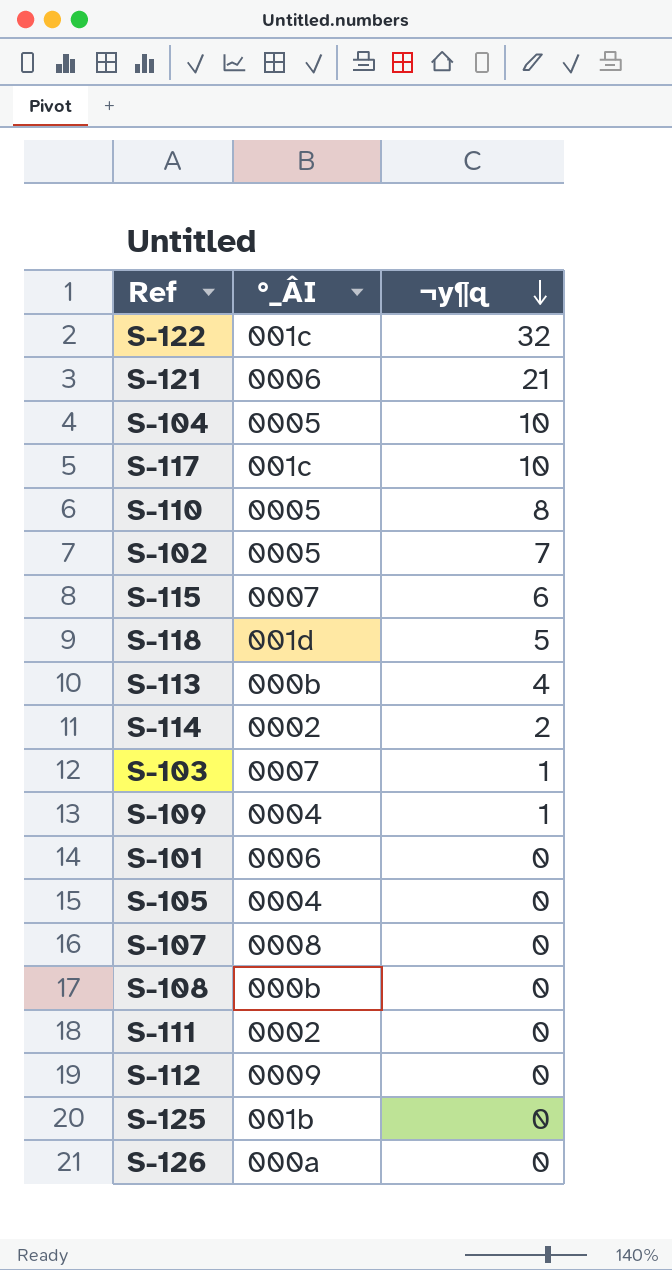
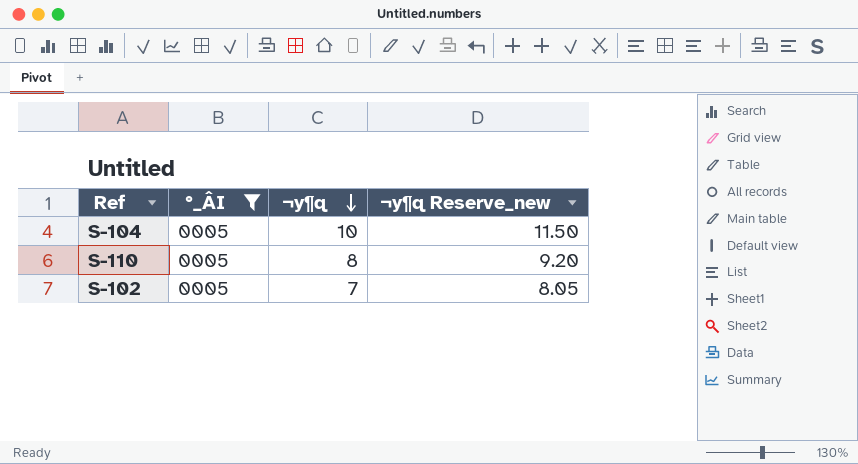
filter: none -> °_ÂI = 0005
column ¬y¶q Reserve_new | formula: none -> [¬y¶q] * 1.15

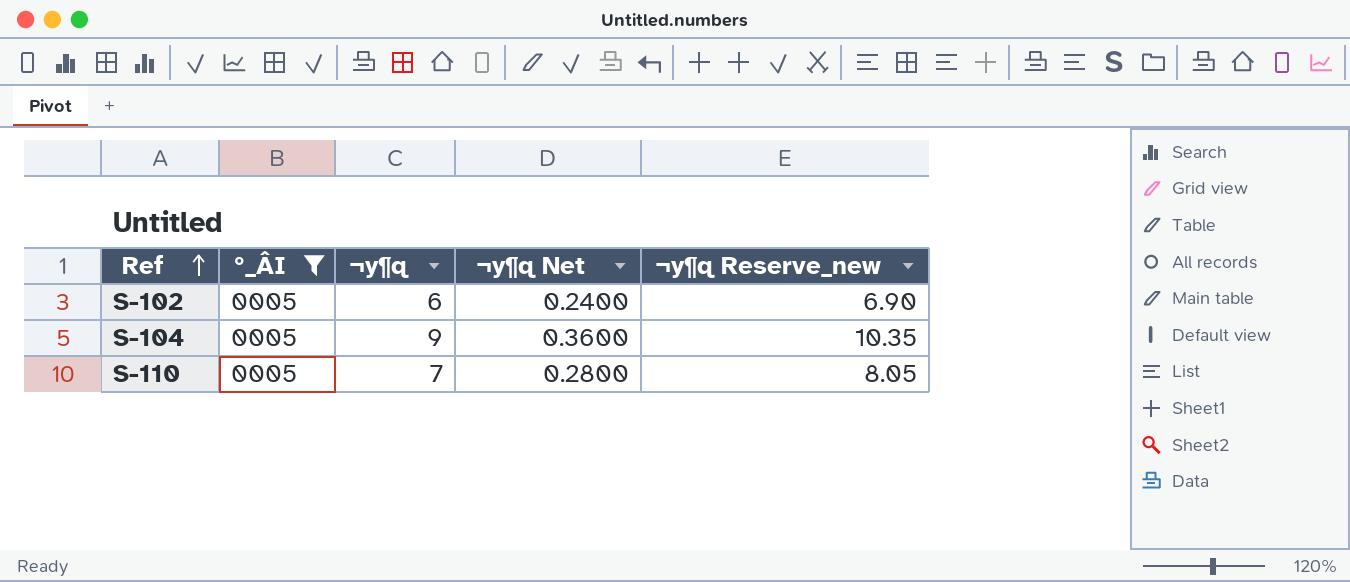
row order: ¬y¶q descending -> Ref ascending
column ¬y¶q Net | formula: none -> [¬y¶q] * 0.04
S-102 | ¬y¶q: 7 -> 6
S-102 | ¬y¶q Reserve_new: 8.05 -> 6.90
S-104 | ¬y¶q: 10 -> 9
S-104 | ¬y¶q Reserve_new: 11.50 -> 10.35
S-110 | ¬y¶q: 8 -> 7
S-110 | ¬y¶q Reserve_new: 9.20 -> 8.05

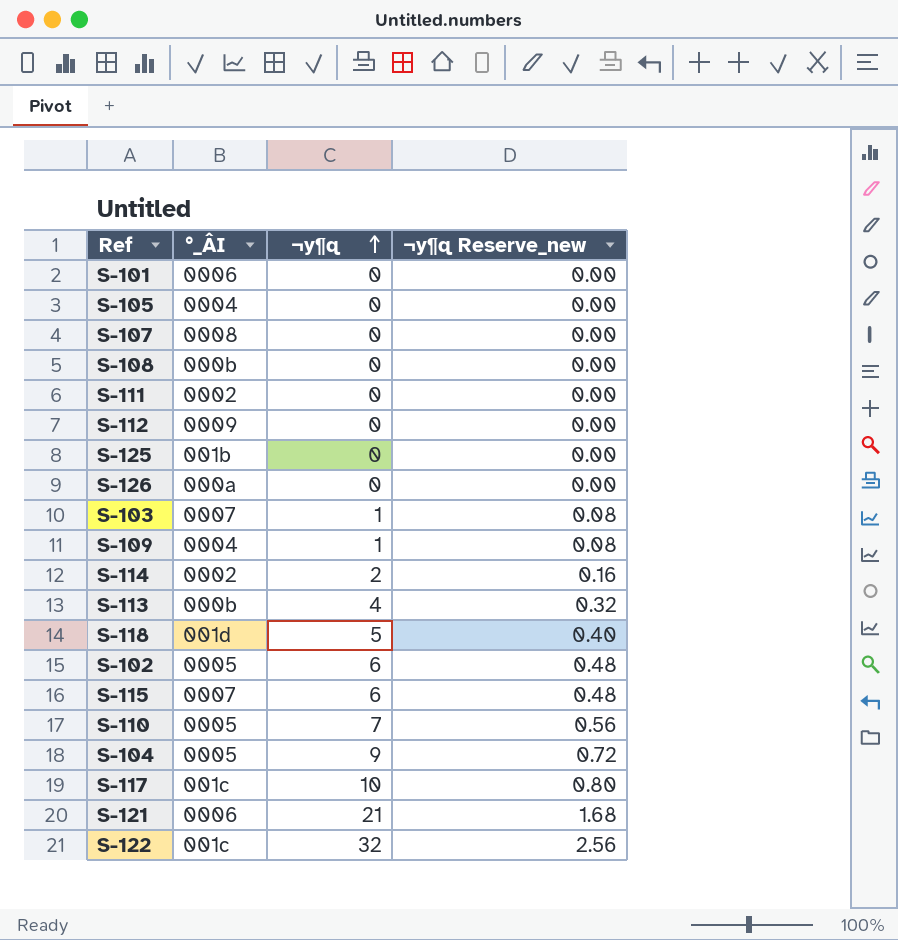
filter: °_ÂI = 0005 -> none
row order: Ref ascending -> ¬y¶q ascending
column ¬y¶q Net | formula: [¬y¶q] * 0.04 -> none
column ¬y¶q Reserve_new | formula: [¬y¶q] * 1.15 -> [¬y¶q] * 0.08

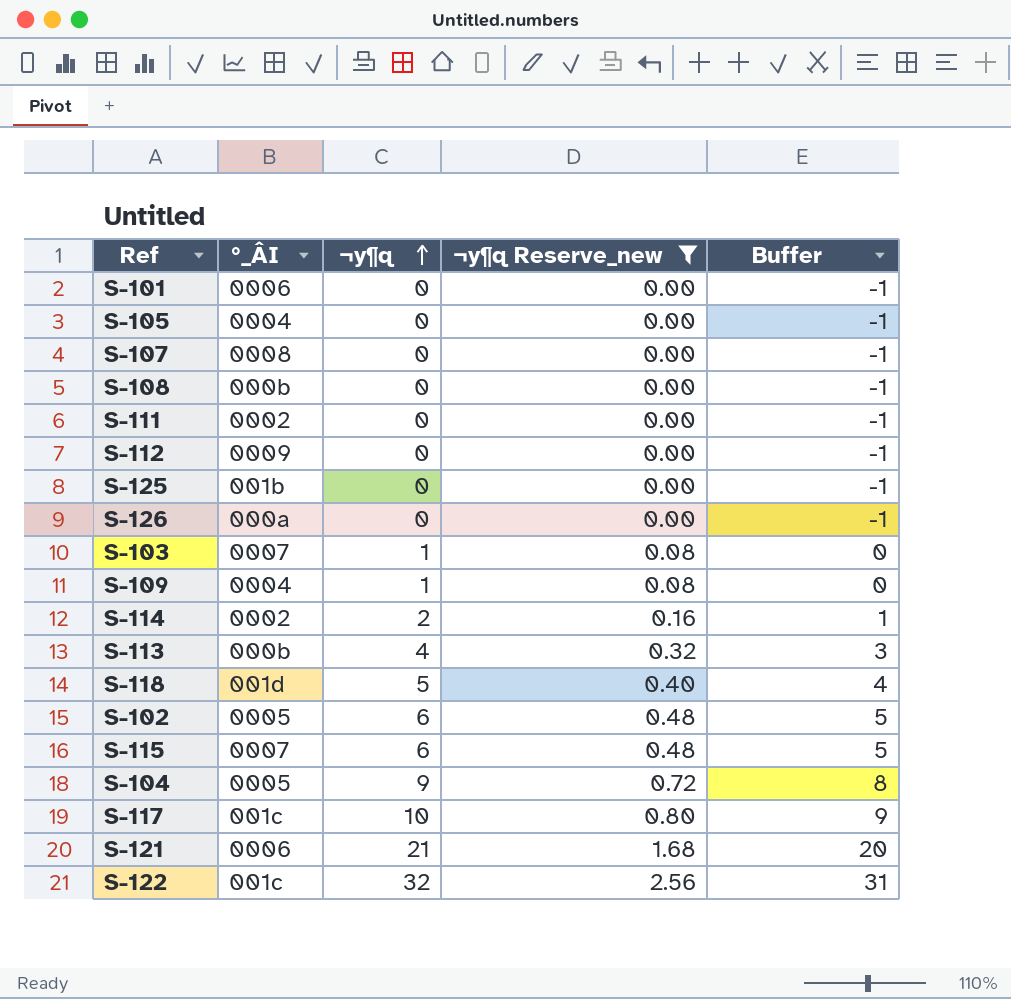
filter: none -> ¬y¶q Reserve_new != 0.56
column Buffer | formula: none -> [¬y¶q] - 1

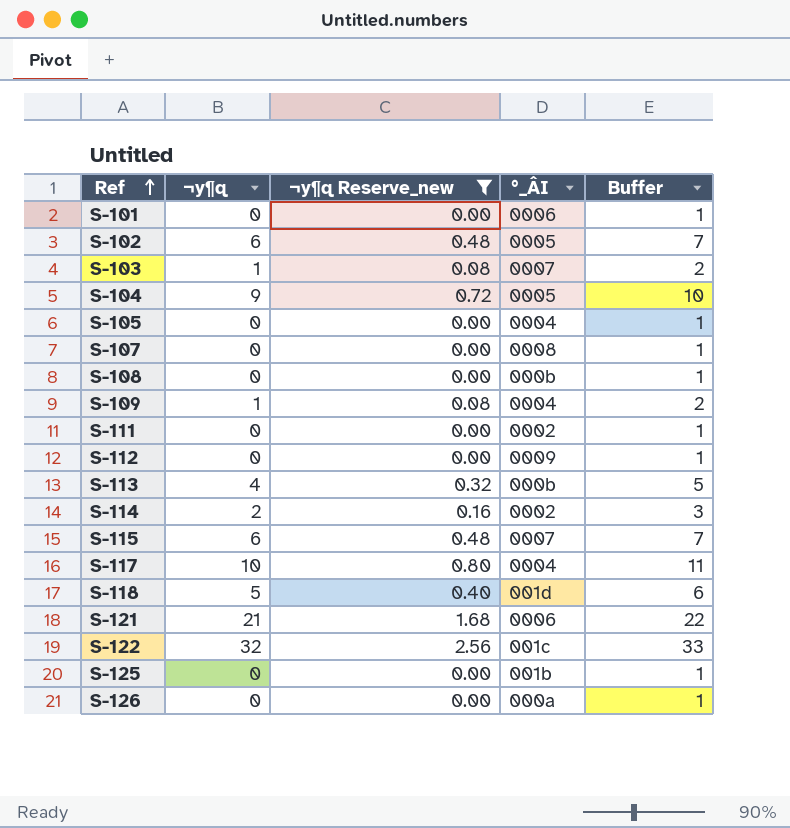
row order: ¬y¶q ascending -> Ref ascending
column °_ÂI | position: 2 -> 4
column Buffer | formula: [¬y¶q] - 1 -> [¬y¶q] + 1
S-117 | °_ÂI: 001c -> 0004

